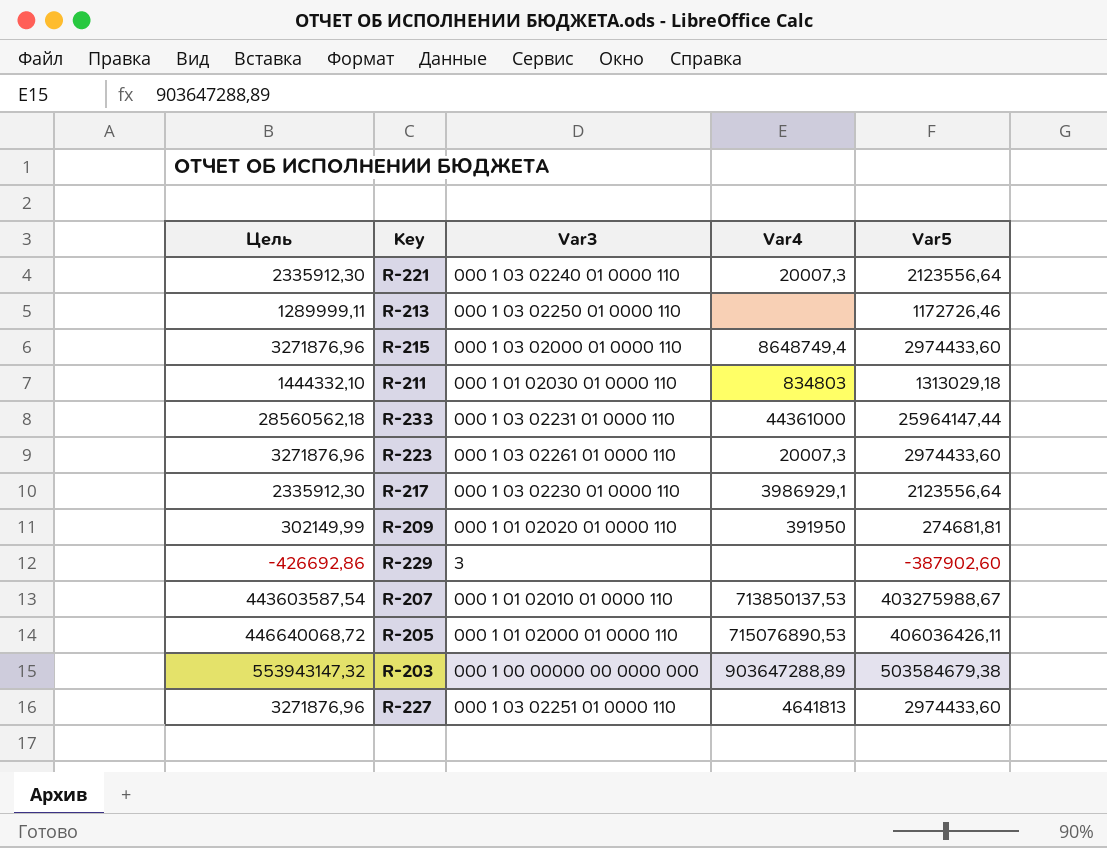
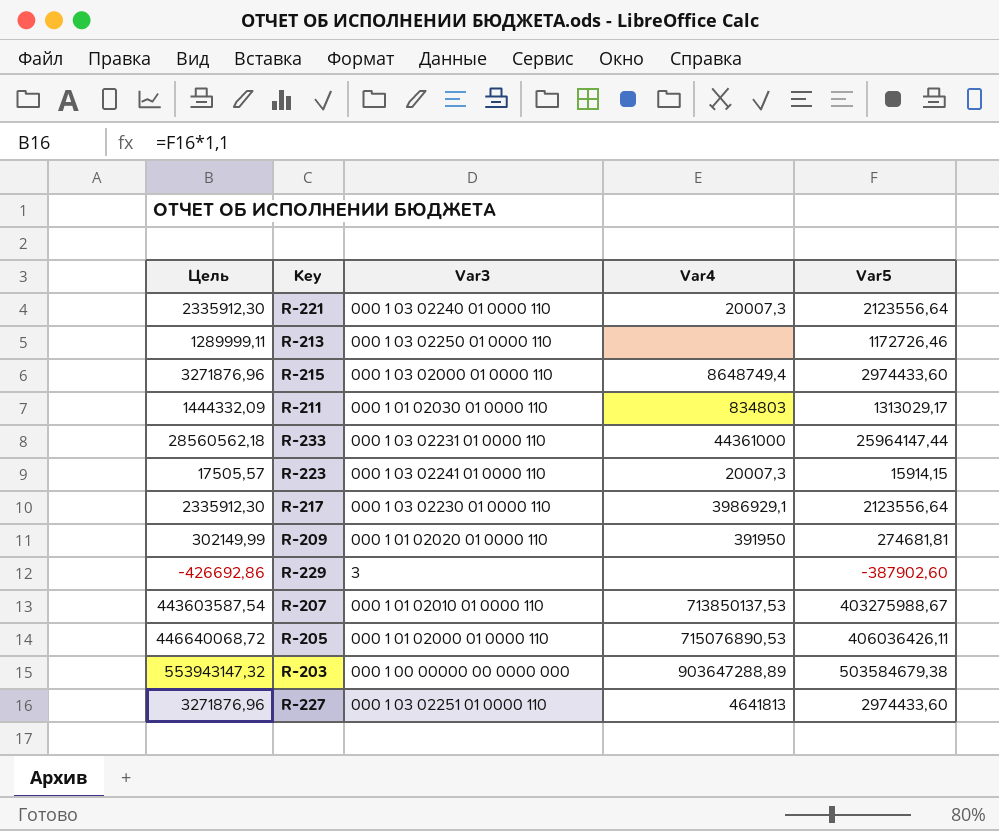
R-211 | Цель: 1444332,10 -> 1444332,09
R-211 | Var5: 1313029,18 -> 1313029,17
R-223 | Цель: 3271876,96 -> 17505,57
R-223 | Var3: 000 1 03 02261 01 0000 110 -> 000 1 03 02241 01 0000 110
R-223 | Var5: 2974433,60 -> 15914,15

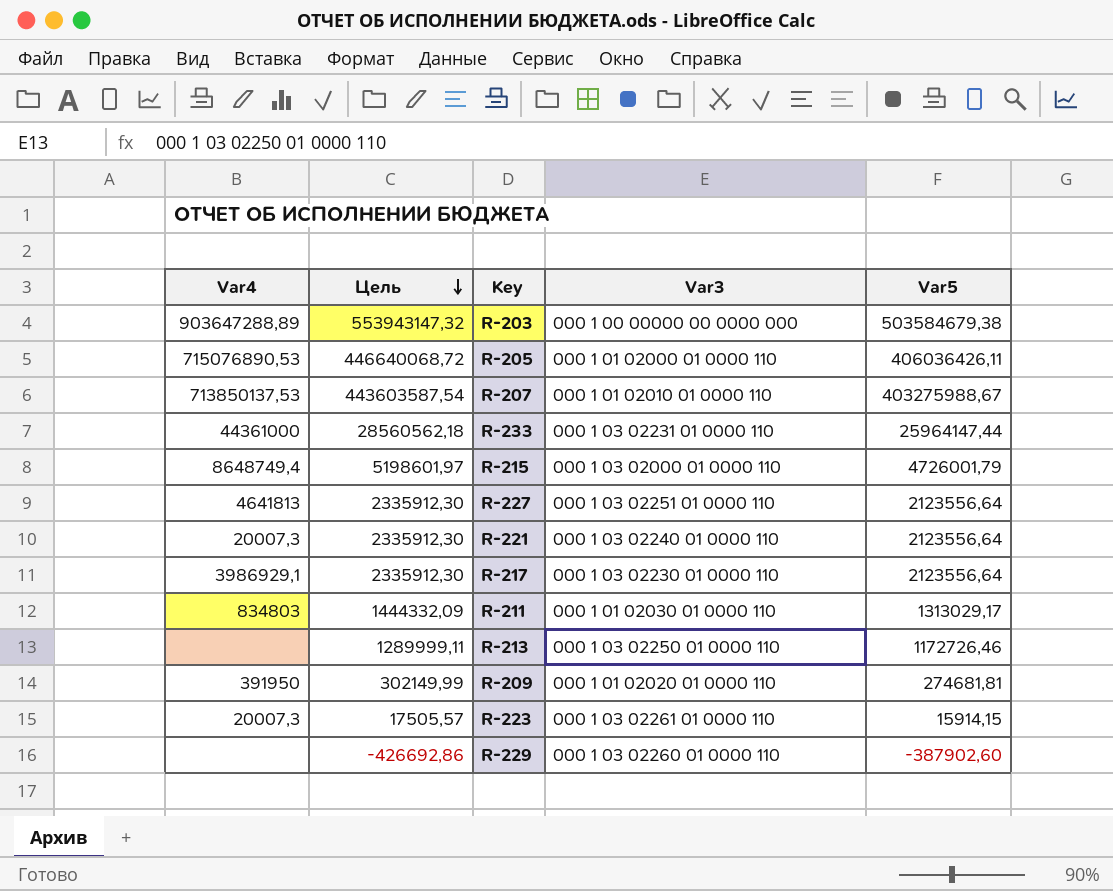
row order: none -> Цель descending
column Var4 | position: 4 -> 1
R-215 | Цель: 3271876,96 -> 5198601,97
R-215 | Var5: 2974433,60 -> 4726001,79
R-227 | Цель: 3271876,96 -> 2335912,30
R-227 | Var5: 2974433,60 -> 2123556,64
R-223 | Var3: 000 1 03 02241 01 0000 110 -> 000 1 03 02261 01 0000 110
R-229 | Var3: 3 -> 000 1 03 02260 01 0000 110

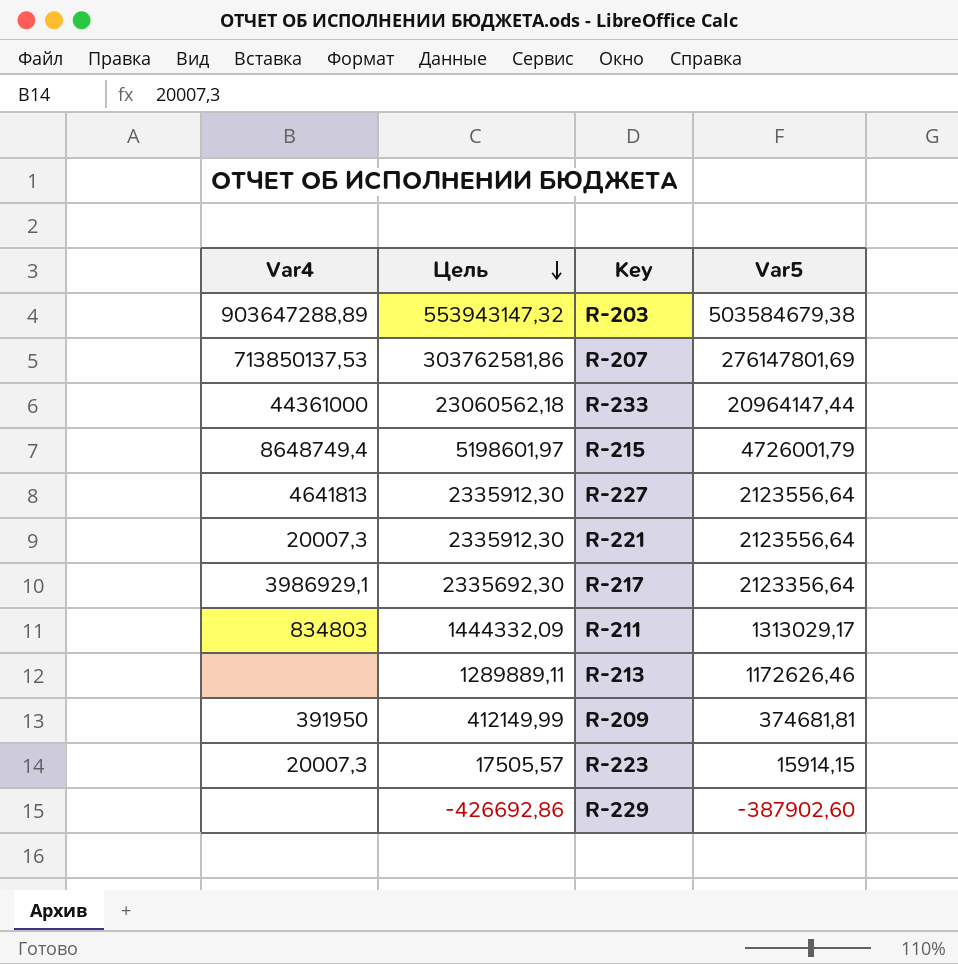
column Var3 | position: 4 -> none
row R-205: 715076890,53 | 446640068,72 | 000 1 01 02000 01 0000 110 | 406036426,11 -> none
R-207 | Цель: 443603587,54 -> 303762581,86
R-207 | Var5: 403275988,67 -> 276147801,69
R-233 | Цель: 28560562,18 -> 23060562,18
R-233 | Var5: 25964147,44 -> 20964147,44
R-217 | Цель: 2335912,30 -> 2335692,30
R-217 | Var5: 2123556,64 -> 2123356,64
R-213 | Цель: 1289999,11 -> 1289889,11
R-213 | Var5: 1172726,46 -> 1172626,46
R-209 | Цель: 302149,99 -> 412149,99
R-209 | Var5: 274681,81 -> 374681,81

